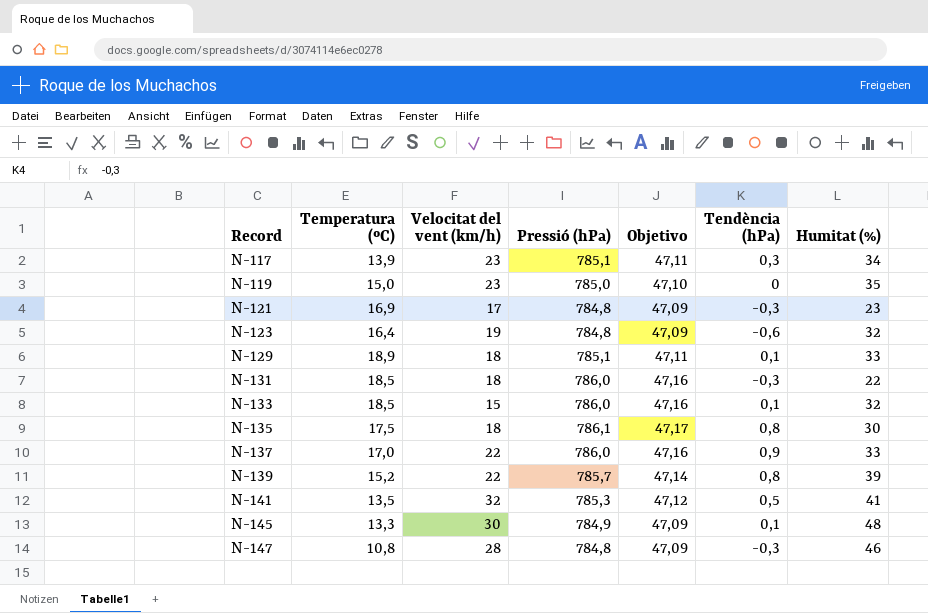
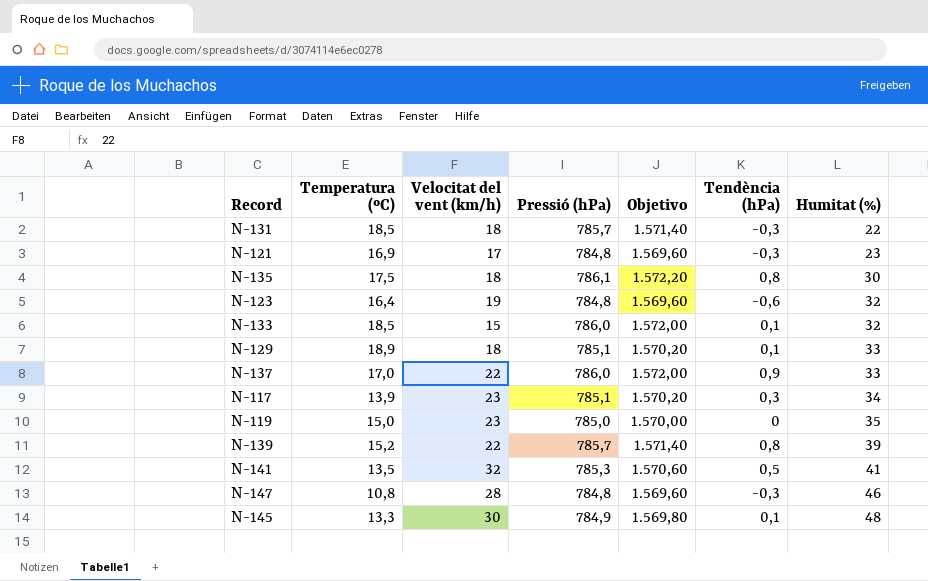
row order: Record ascending -> Humitat (%) ascending
column Objetivo | formula: [Pressió (hPa)] * 0,06 -> [Pressió (hPa)] * 2
N-131 | Pressió (hPa): 786,0 -> 785,7

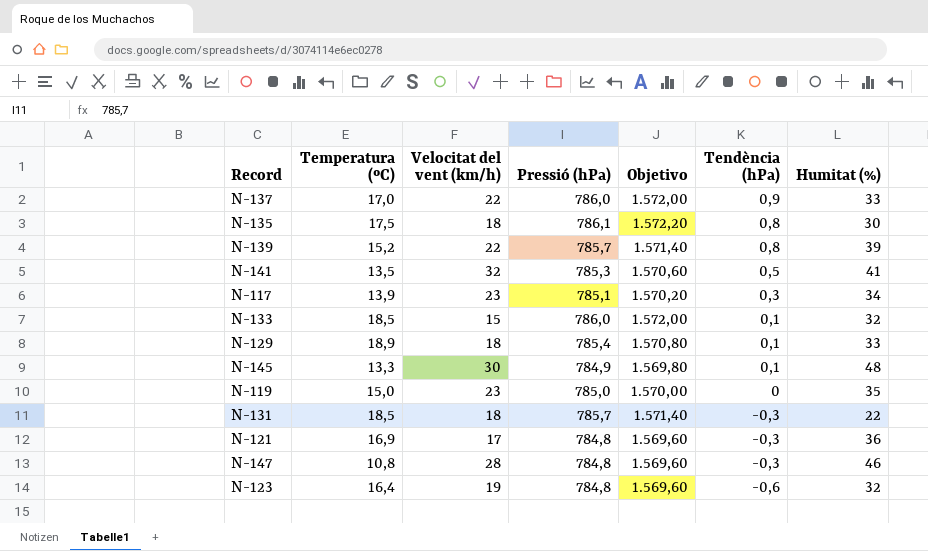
row order: Humitat (%) ascending -> Tendència (hPa) descending
N-129 | Pressió (hPa): 785,1 -> 785,4
N-129 | Objetivo: 1.570,20 -> 1.570,80
N-121 | Humitat (%): 23 -> 36

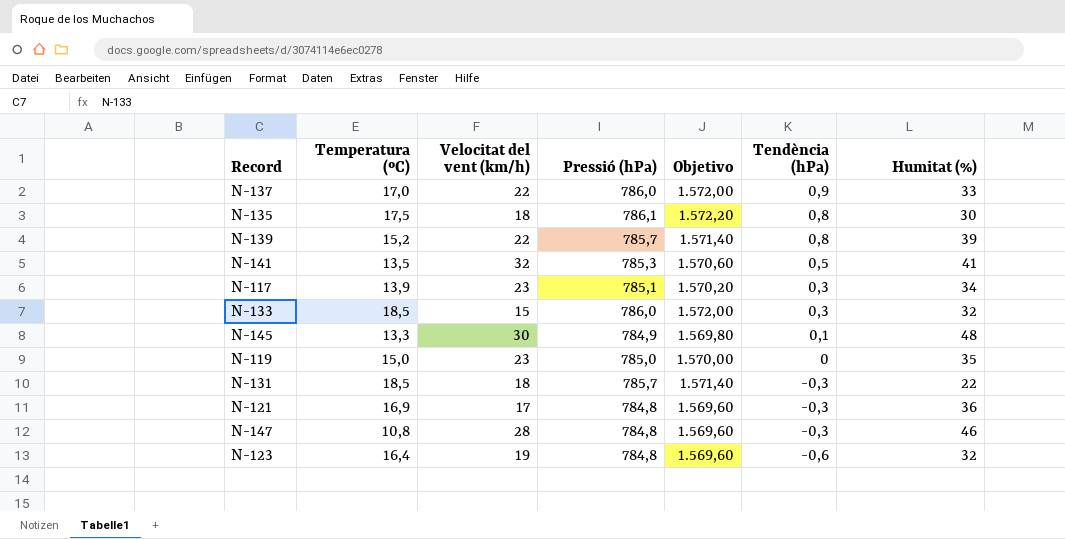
row N-129: 18,9 | 18 | 785,4 | 1.570,80 | 0,1 | 33 -> none
N-133 | Tendència (hPa): 0,1 -> 0,3

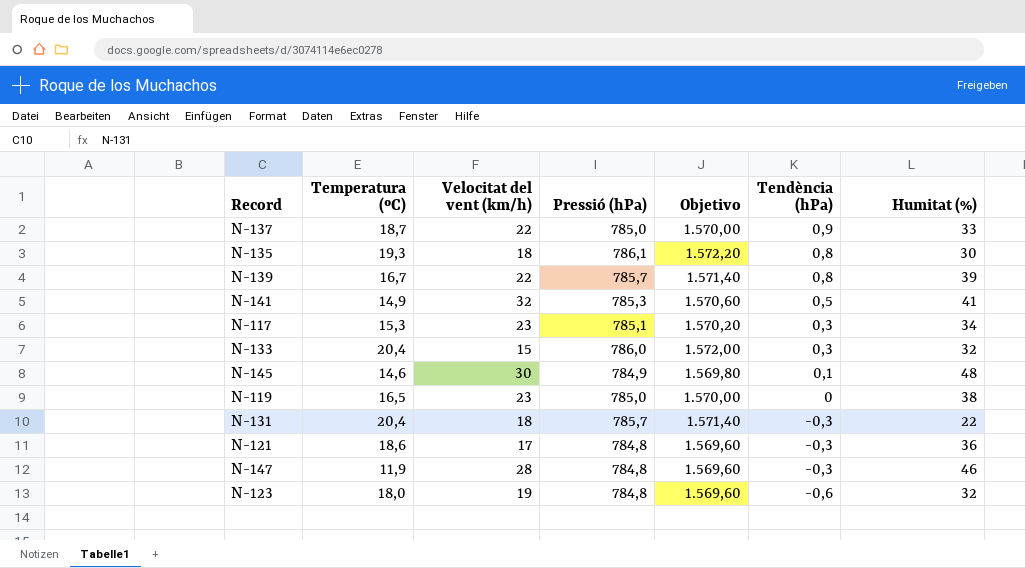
N-137 | Temperatura (ºC): 17,0 -> 18,7
N-137 | Pressió (hPa): 786,0 -> 785,0
N-137 | Objetivo: 1.572,00 -> 1.570,00
N-135 | Temperatura (ºC): 17,5 -> 19,3
N-139 | Temperatura (ºC): 15,2 -> 16,7
N-141 | Temperatura (ºC): 13,5 -> 14,9
N-117 | Temperatura (ºC): 13,9 -> 15,3
N-133 | Temperatura (ºC): 18,5 -> 20,4
N-145 | Temperatura (ºC): 13,3 -> 14,6
N-119 | Temperatura (ºC): 15,0 -> 16,5
N-119 | Humitat (%): 35 -> 38
N-131 | Temperatura (ºC): 18,5 -> 20,4
N-121 | Temperatura (ºC): 16,9 -> 18,6
N-147 | Temperatura (ºC): 10,8 -> 11,9
N-123 | Temperatura (ºC): 16,4 -> 18,0

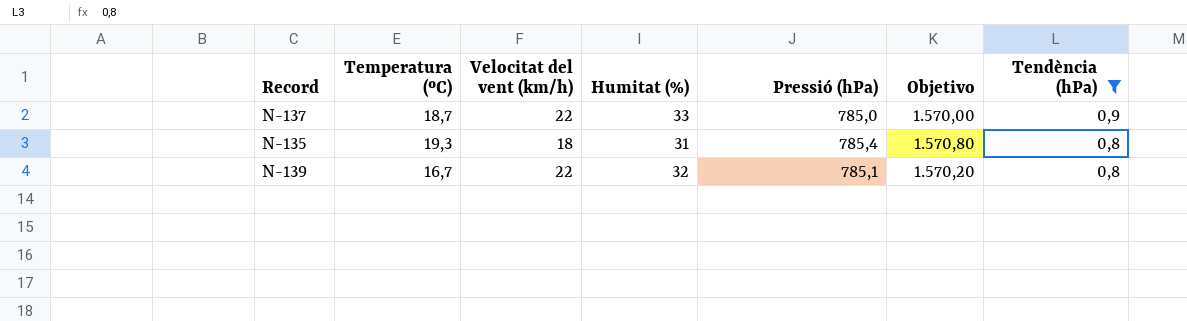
filter: none -> Tendència (hPa) >= 0,8
column Humitat (%) | position: 7 -> 4
N-135 | Humitat (%): 30 -> 31
N-135 | Pressió (hPa): 786,1 -> 785,4
N-135 | Objetivo: 1.572,20 -> 1.570,80
N-139 | Humitat (%): 39 -> 32
N-139 | Pressió (hPa): 785,7 -> 785,1
N-139 | Objetivo: 1.571,40 -> 1.570,20

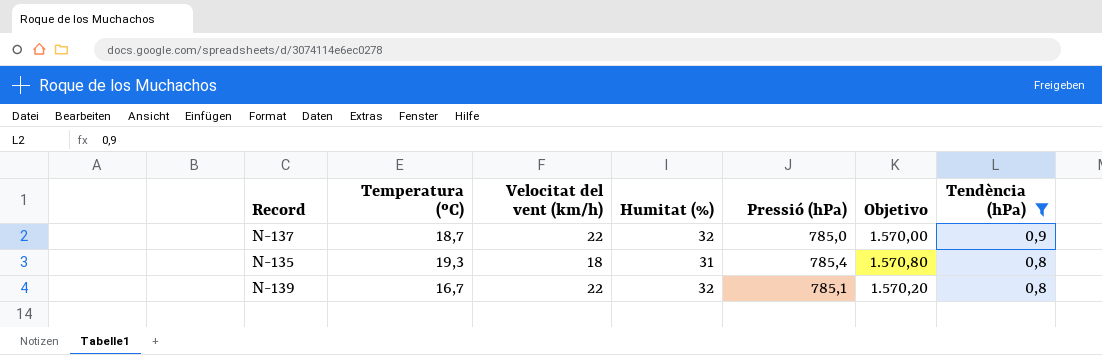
N-137 | Humitat (%): 33 -> 32

